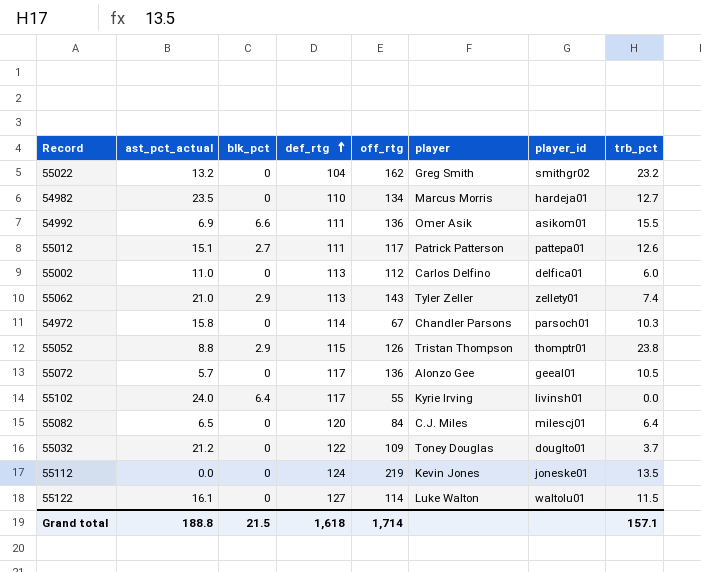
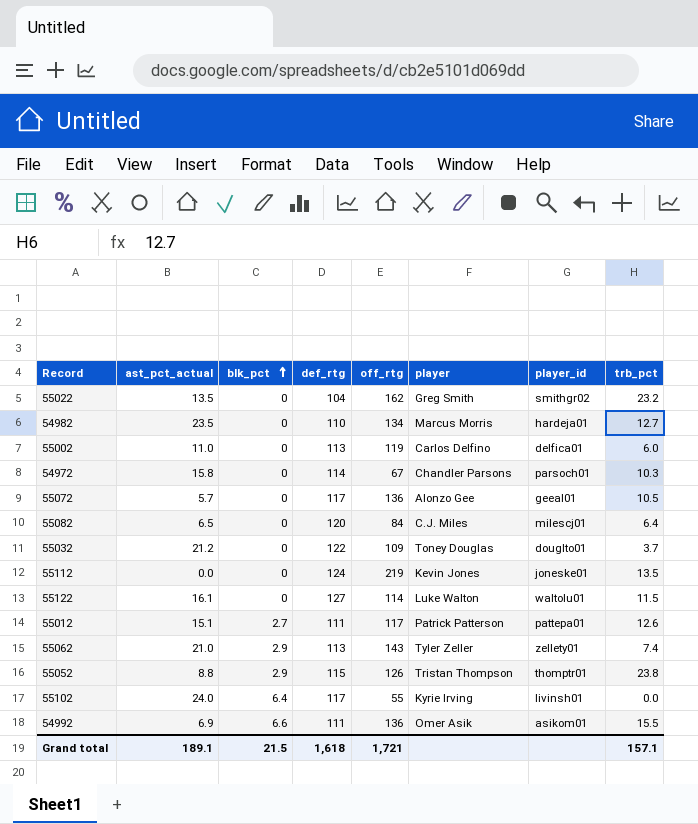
row order: def_rtg ascending -> blk_pct ascending
55022 | ast_pct_actual: 13.2 -> 13.5
55002 | off_rtg: 112 -> 119
Grand total | ast_pct_actual: 188.8 -> 189.1
Grand total | off_rtg: 1,714 -> 1,721

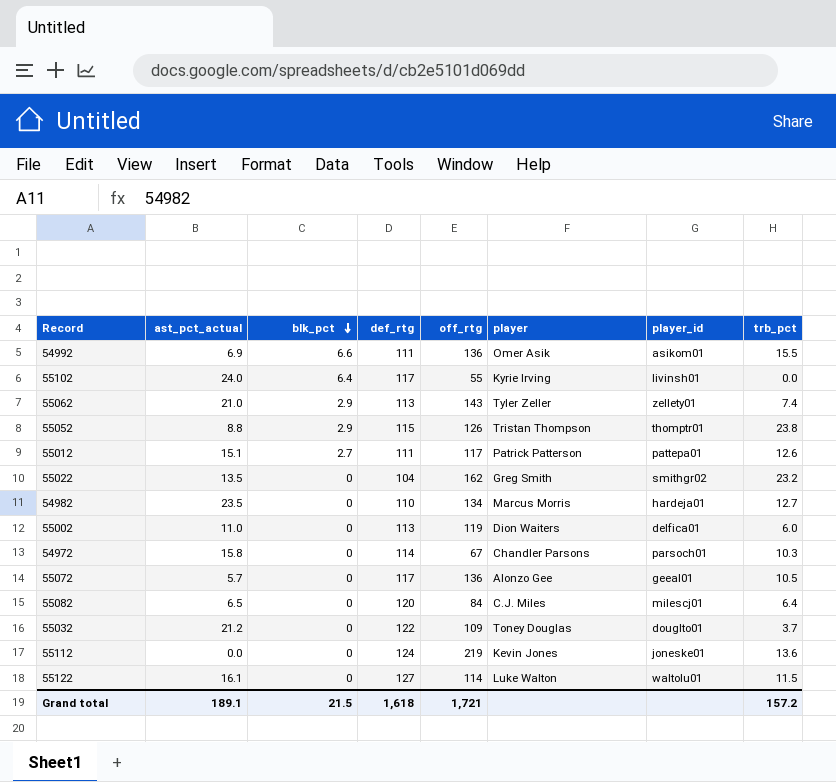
row order: blk_pct ascending -> blk_pct descending
55002 | player: Carlos Delfino -> Dion Waiters
55112 | trb_pct: 13.5 -> 13.6
Grand total | trb_pct: 157.1 -> 157.2

